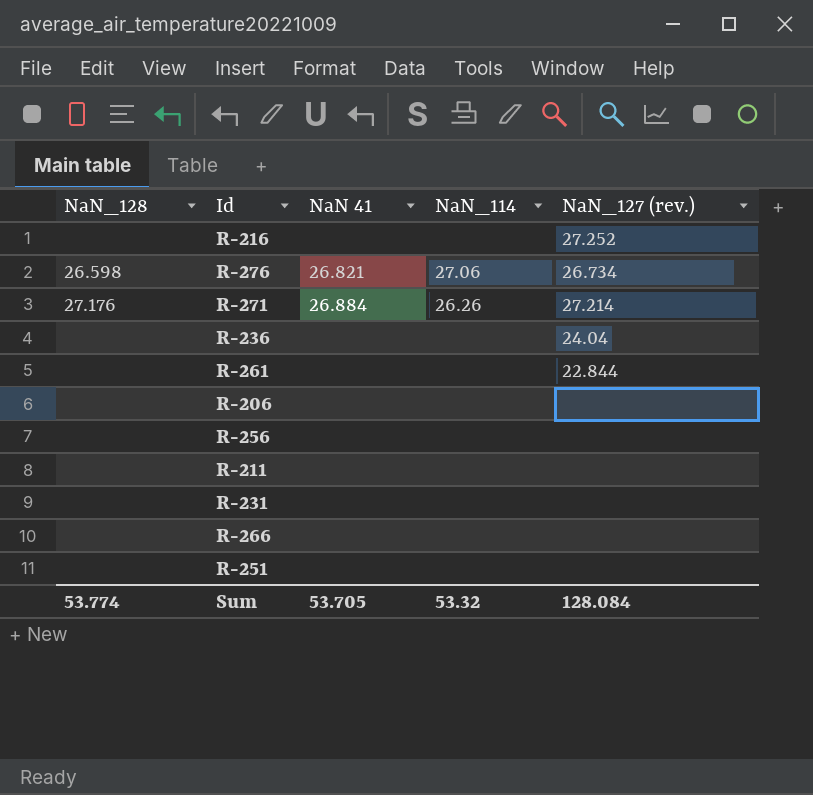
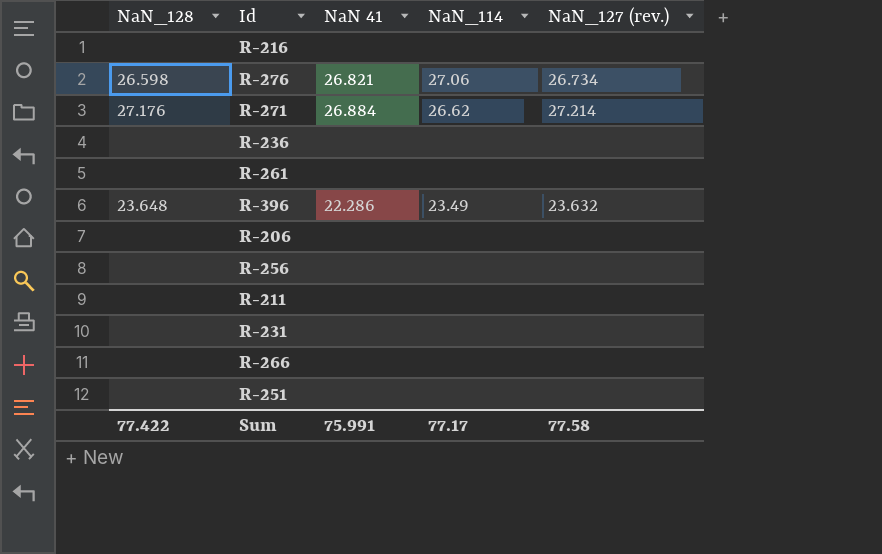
R-216 | NaN_127 (rev.): 27.252 -> none
R-271 | NaN_114: 26.26 -> 26.62
R-236 | NaN_127 (rev.): 24.04 -> none
R-261 | NaN_127 (rev.): 22.844 -> none
row R-396: none -> 23.648 | 22.286 | 23.49 | 23.632
Sum | NaN_128: 53.774 -> 77.422
Sum | NaN 41: 53.705 -> 75.991
Sum | NaN_114: 53.32 -> 77.17
Sum | NaN_127 (rev.): 128.084 -> 77.58

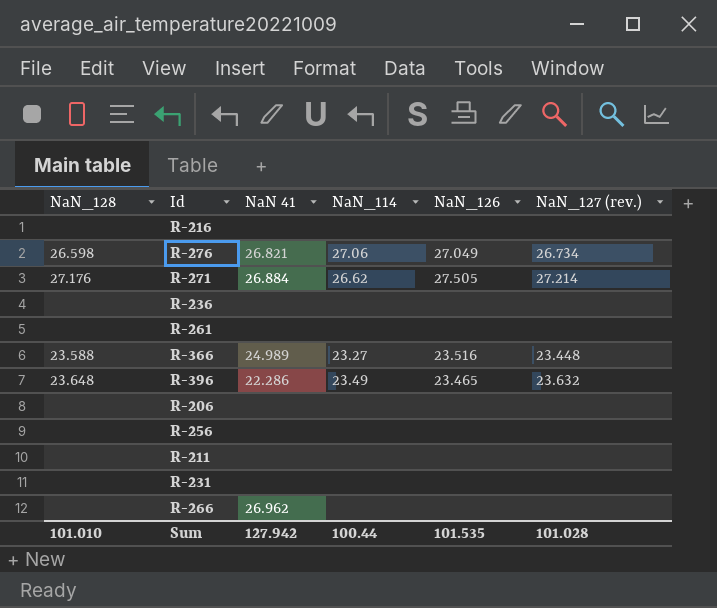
column NaN_126 | position: none -> 5
row R-251: none | none | none | none -> none
row R-366: none -> 23.588 | 24.989 | 23.27 | 23.516 | 23.448
R-266 | NaN 41: none -> 26.962
Sum | NaN_128: 77.422 -> 101.010
Sum | NaN 41: 75.991 -> 127.942
Sum | NaN_114: 77.17 -> 100.44
Sum | NaN_127 (rev.): 77.58 -> 101.028

